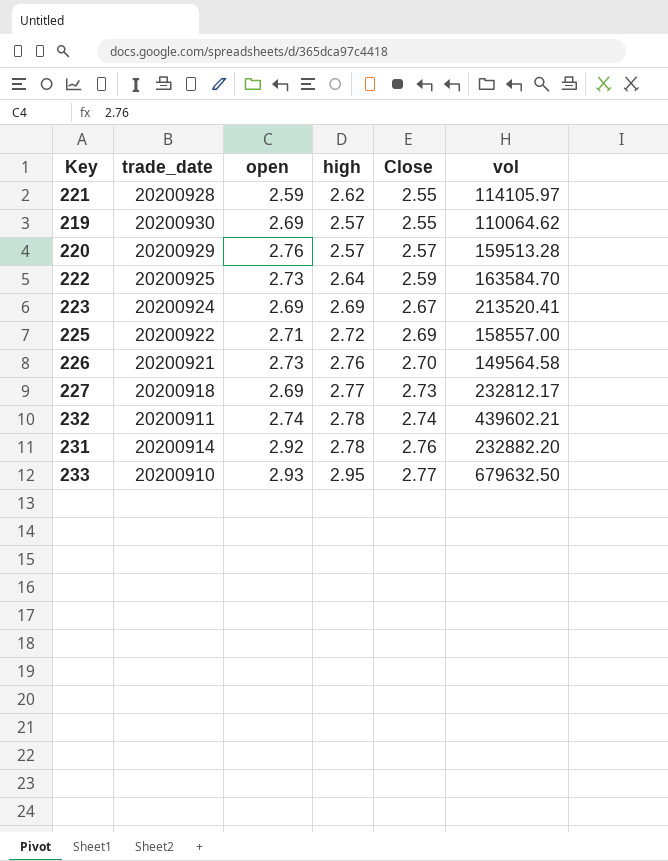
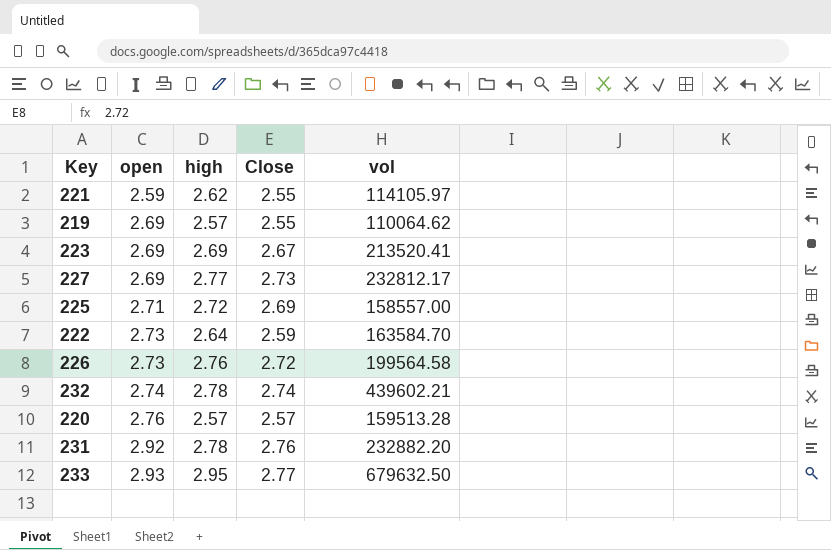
row order: Close ascending -> open ascending
column trade_date | position: 2 -> none
226 | Close: 2.70 -> 2.72
226 | vol: 149564.58 -> 199564.58

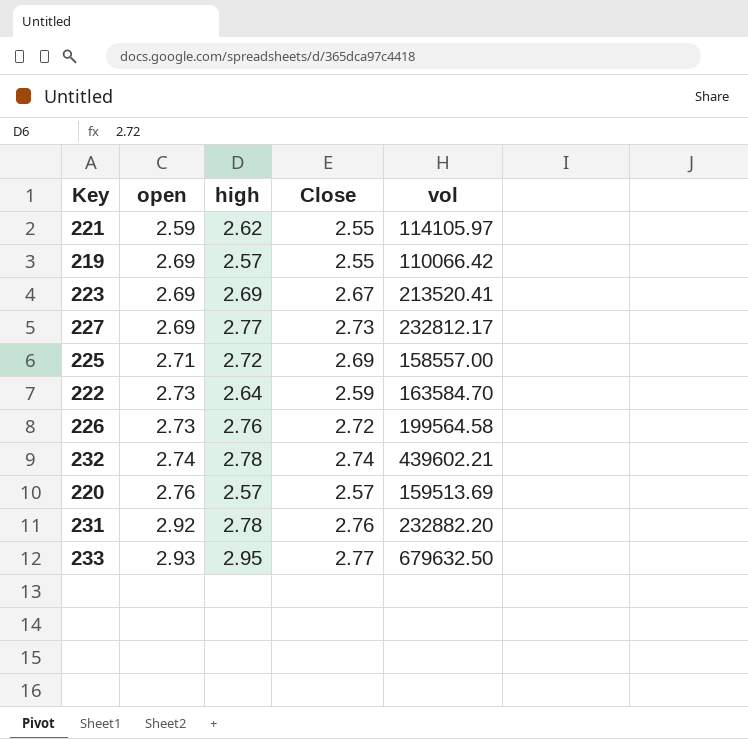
219 | vol: 110064.62 -> 110066.42
220 | vol: 159513.28 -> 159513.69

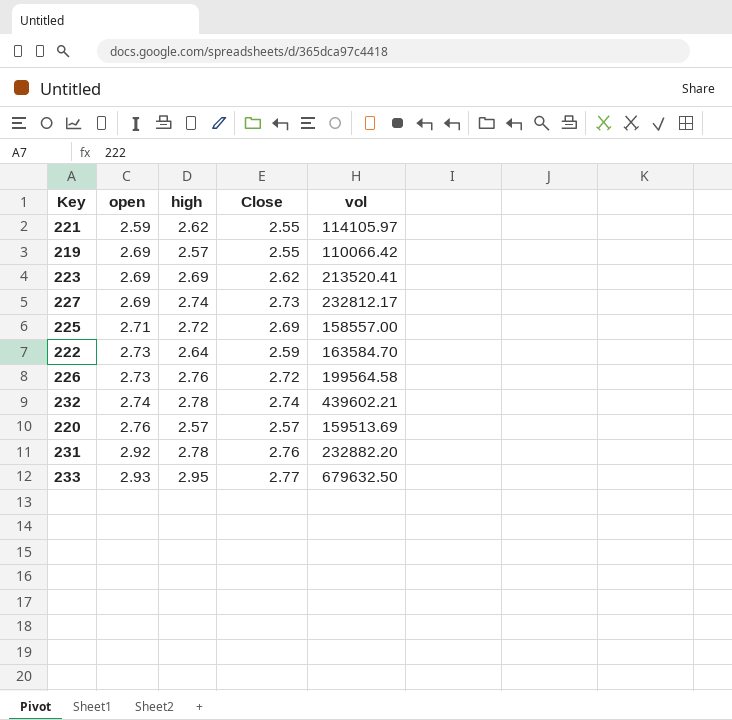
223 | Close: 2.67 -> 2.62
227 | high: 2.77 -> 2.74

